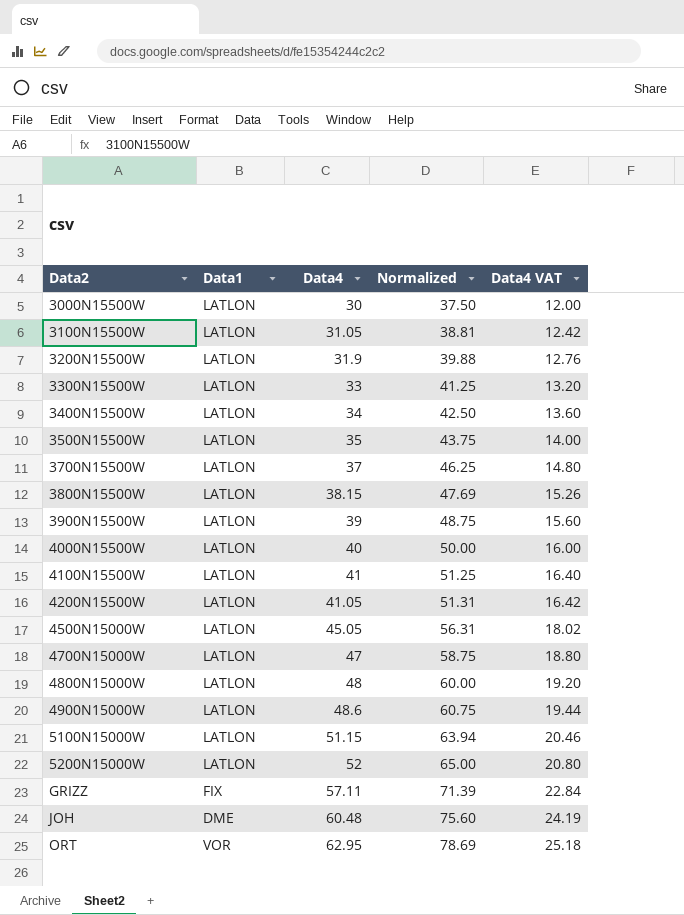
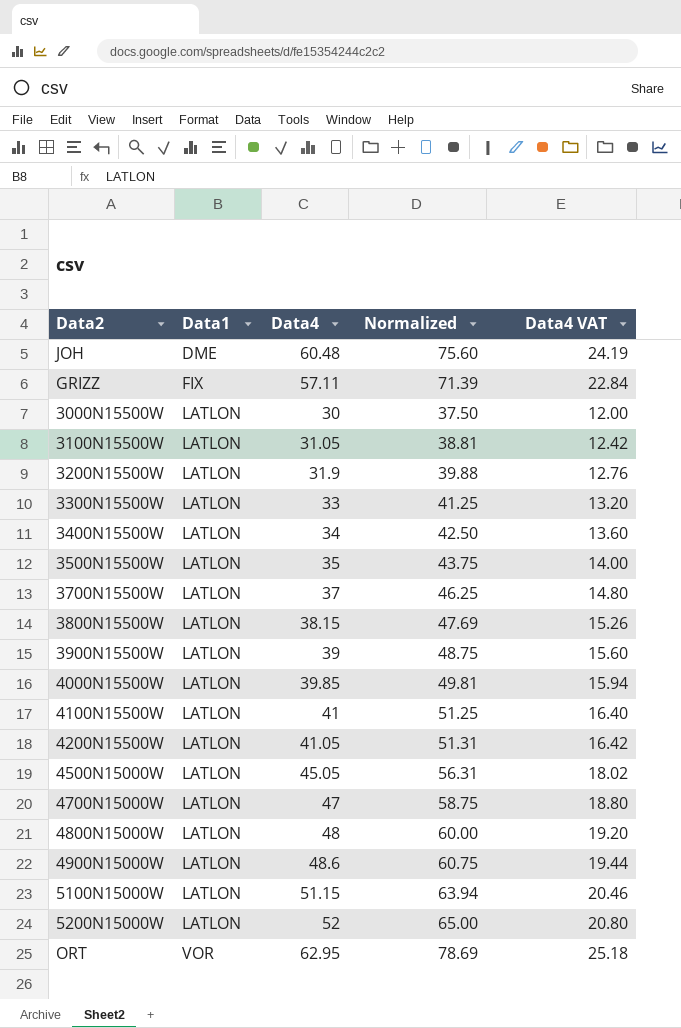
row order: Data2 ascending -> Data1 ascending
4000N15500W | Data4: 40 -> 39.85
4000N15500W | Normalized: 50.00 -> 49.81
4000N15500W | Data4 VAT: 16.00 -> 15.94

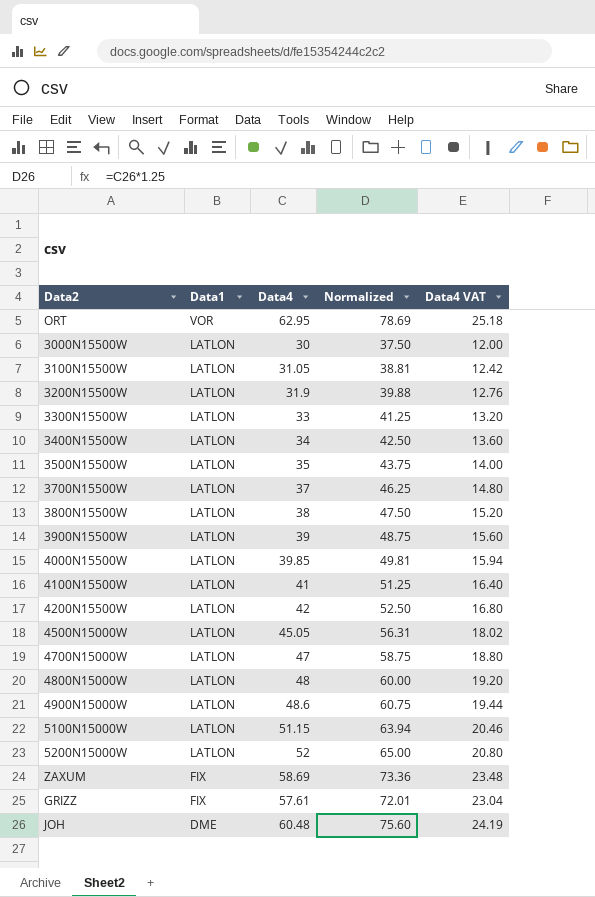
row order: Data1 ascending -> Data1 descending
3800N15500W | Data4: 38.15 -> 38
3800N15500W | Normalized: 47.69 -> 47.50
3800N15500W | Data4 VAT: 15.26 -> 15.20
4200N15500W | Data4: 41.05 -> 42
4200N15500W | Normalized: 51.31 -> 52.50
4200N15500W | Data4 VAT: 16.42 -> 16.80
row ZAXUM: none -> FIX | 58.69 | 73.36 | 23.48
GRIZZ | Data4: 57.11 -> 57.61
GRIZZ | Normalized: 71.39 -> 72.01
GRIZZ | Data4 VAT: 22.84 -> 23.04

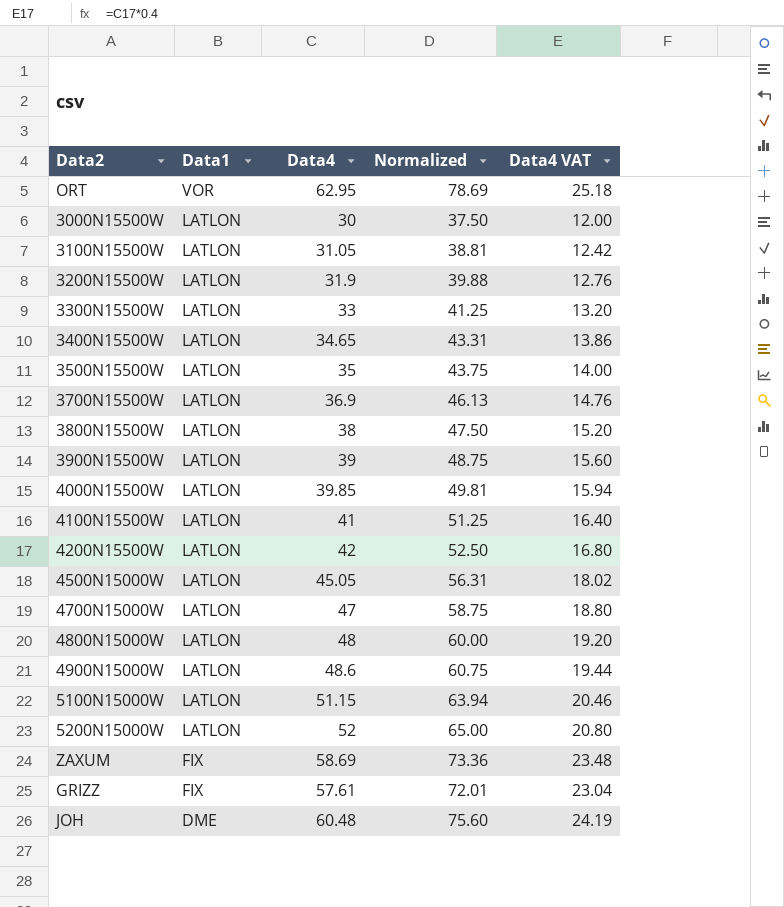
3400N15500W | Data4: 34 -> 34.65
3400N15500W | Normalized: 42.50 -> 43.31
3400N15500W | Data4 VAT: 13.60 -> 13.86
3700N15500W | Data4: 37 -> 36.9
3700N15500W | Normalized: 46.25 -> 46.13
3700N15500W | Data4 VAT: 14.80 -> 14.76

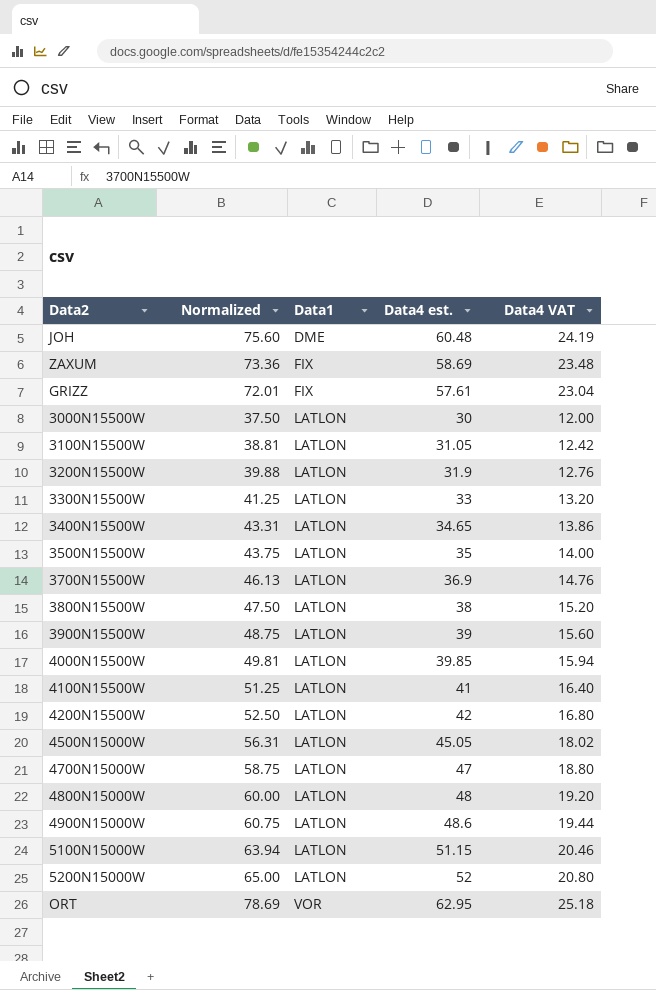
row order: Data1 descending -> Data1 ascending
column Normalized | position: 4 -> 2
column name: Data4 -> Data4 est.

